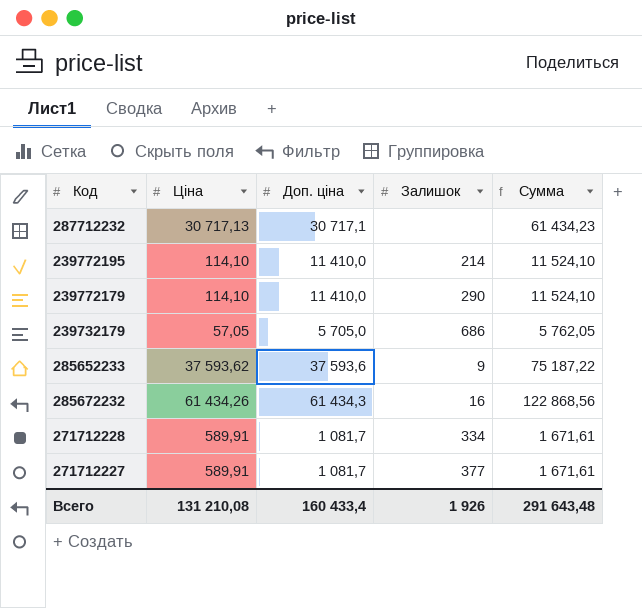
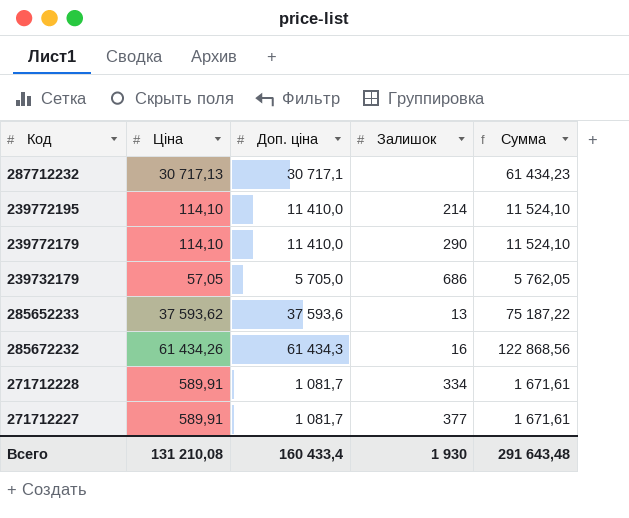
285652233 | Залишок: 9 -> 13
Всего | Залишок: 1 926 -> 1 930

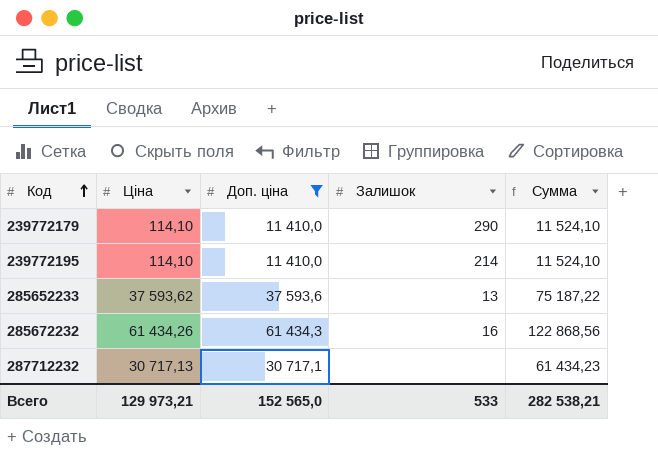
filter: none -> Доп. ціна >= 11 410,0
row order: none -> Код ascending
Всего | Ціна: 131 210,08 -> 129 973,21
Всего | Доп. ціна: 160 433,4 -> 152 565,0
Всего | Залишок: 1 930 -> 533
Всего | Сумма: 291 643,48 -> 282 538,21

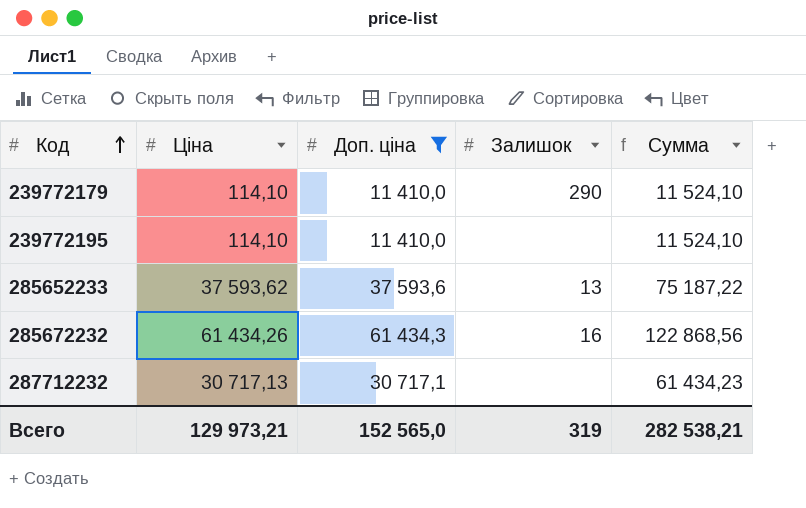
239772195 | Залишок: 214 -> none
Всего | Залишок: 533 -> 319

